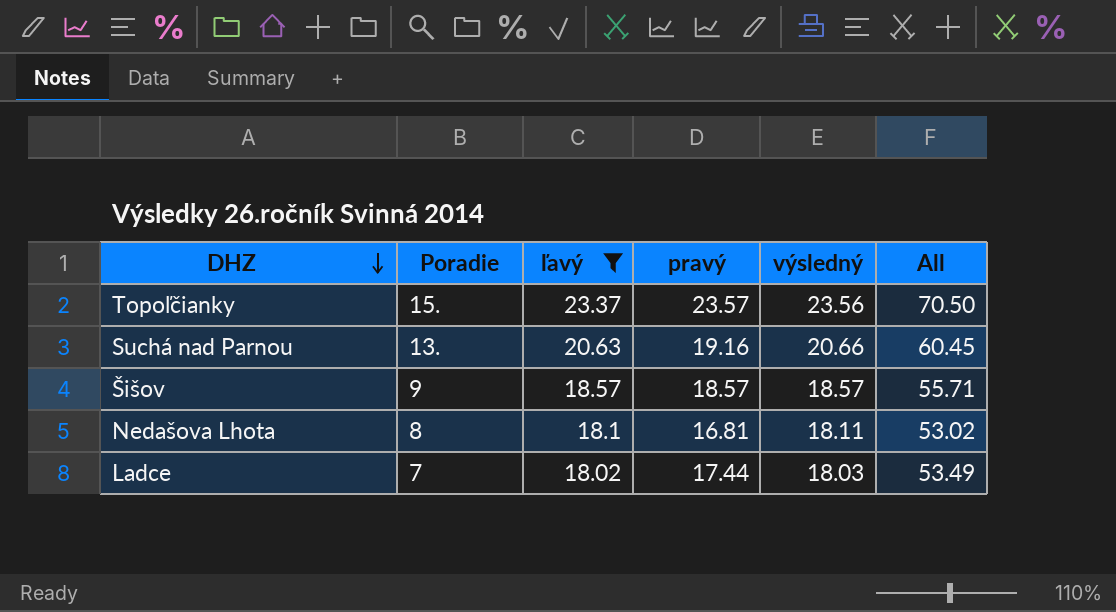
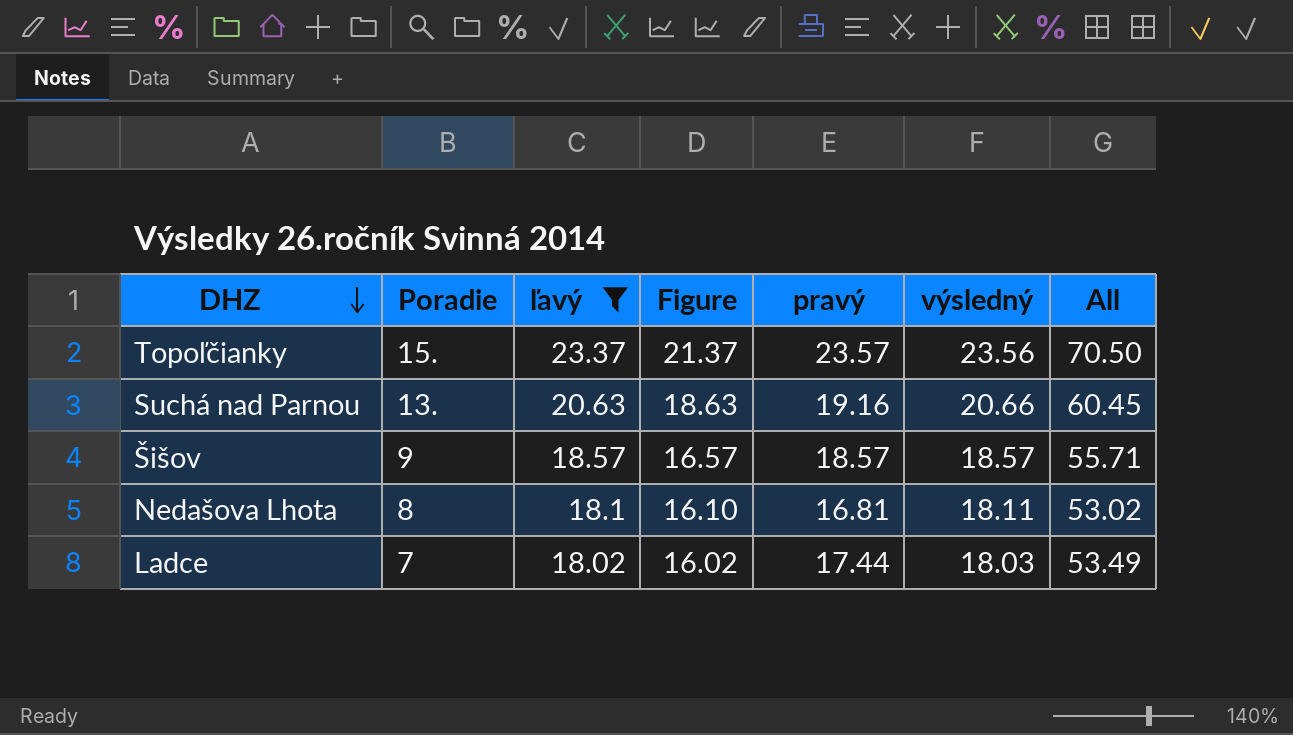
column Figure | formula: none -> [ľavý] - 2

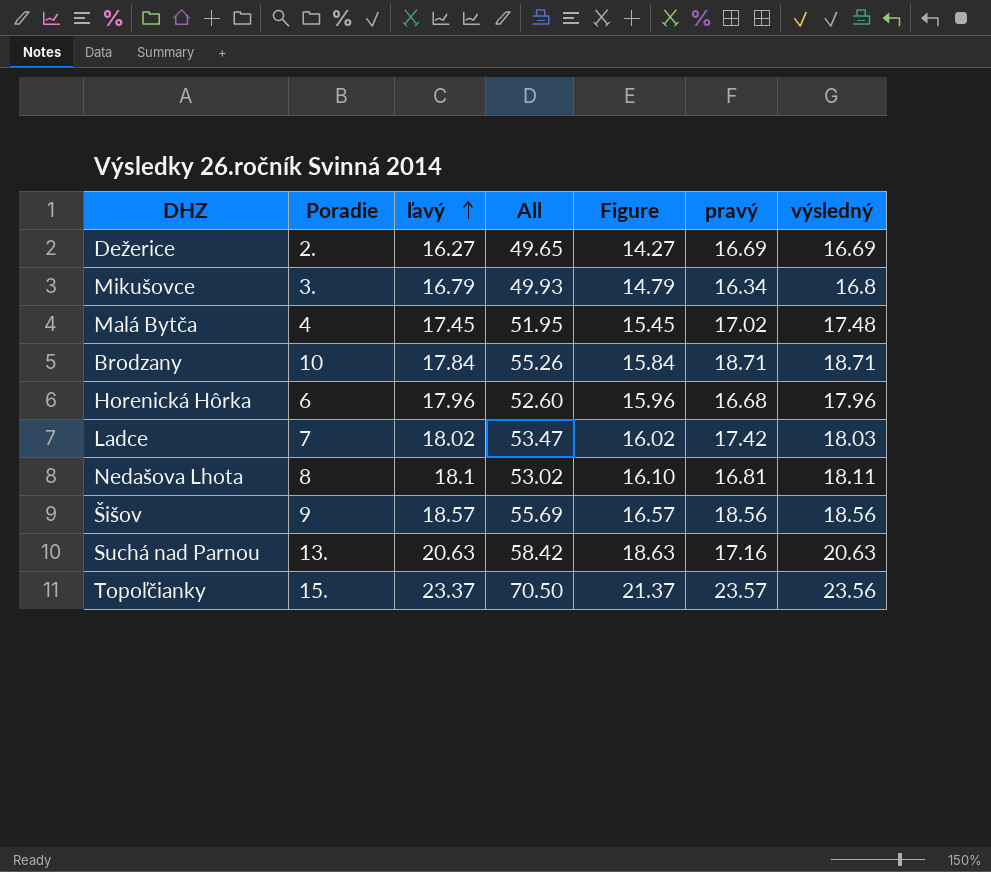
filter: ľavý >= 18.02 -> none
row order: DHZ descending -> ľavý ascending
column All | position: 7 -> 4
Ladce | All: 53.49 -> 53.47
Ladce | pravý: 17.44 -> 17.42
Šišov | All: 55.71 -> 55.69
Šišov | pravý: 18.57 -> 18.56
Šišov | výsledný: 18.57 -> 18.56
Suchá nad Parnou | All: 60.45 -> 58.42
Suchá nad Parnou | pravý: 19.16 -> 17.16
Suchá nad Parnou | výsledný: 20.66 -> 20.63

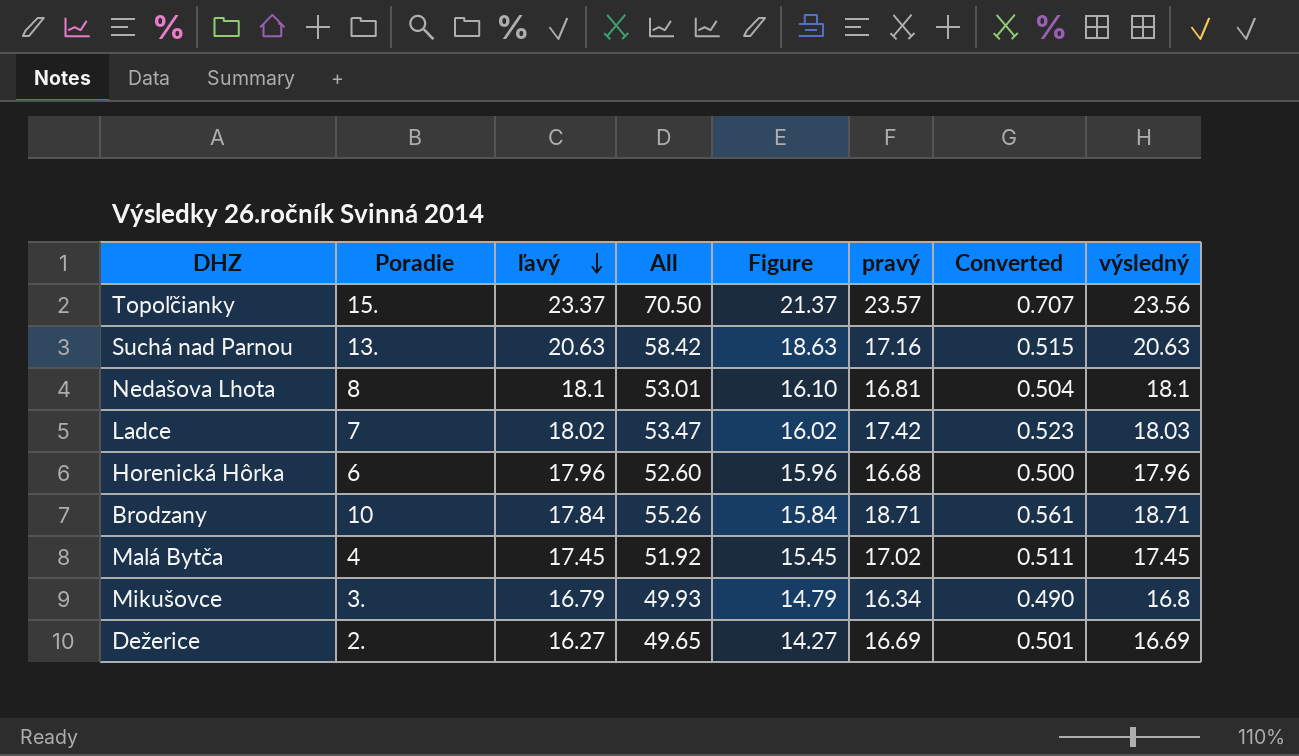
row order: ľavý ascending -> ľavý descending
column Converted | formula: none -> [pravý] * 0.03
row Šišov: 9 | 18.57 | 55.69 | 16.57 | 18.56 | 18.56 -> none
Nedašova Lhota | All: 53.02 -> 53.01
Nedašova Lhota | výsledný: 18.11 -> 18.1
Malá Bytča | All: 51.95 -> 51.92
Malá Bytča | výsledný: 17.48 -> 17.45

